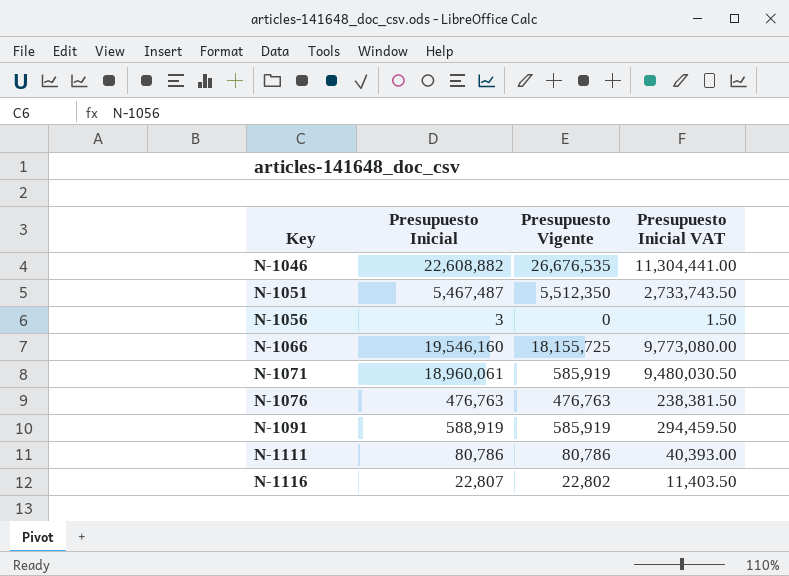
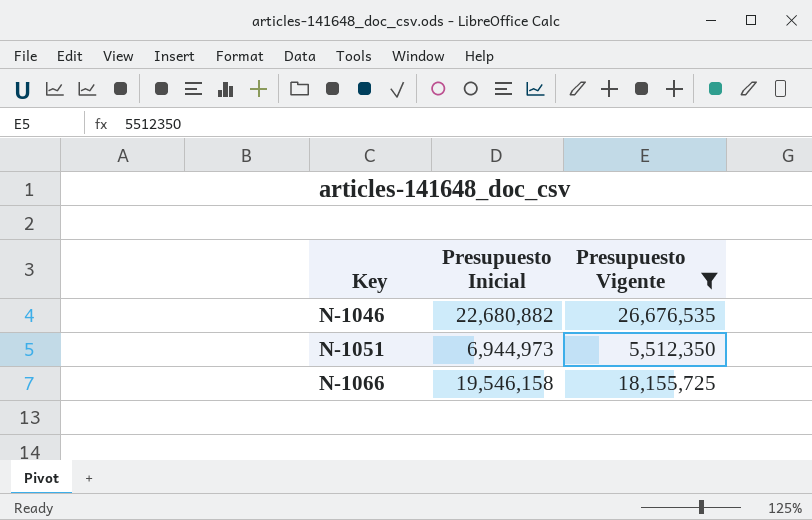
filter: none -> Presupuesto Vigente >= 5,512,350
column Presupuesto Inicial VAT | formula: [Presupuesto Inicial] * 0.5 -> none
N-1046 | Presupuesto Inicial: 22,608,882 -> 22,680,882
N-1051 | Presupuesto Inicial: 5,467,487 -> 6,944,973
N-1066 | Presupuesto Inicial: 19,546,160 -> 19,546,158

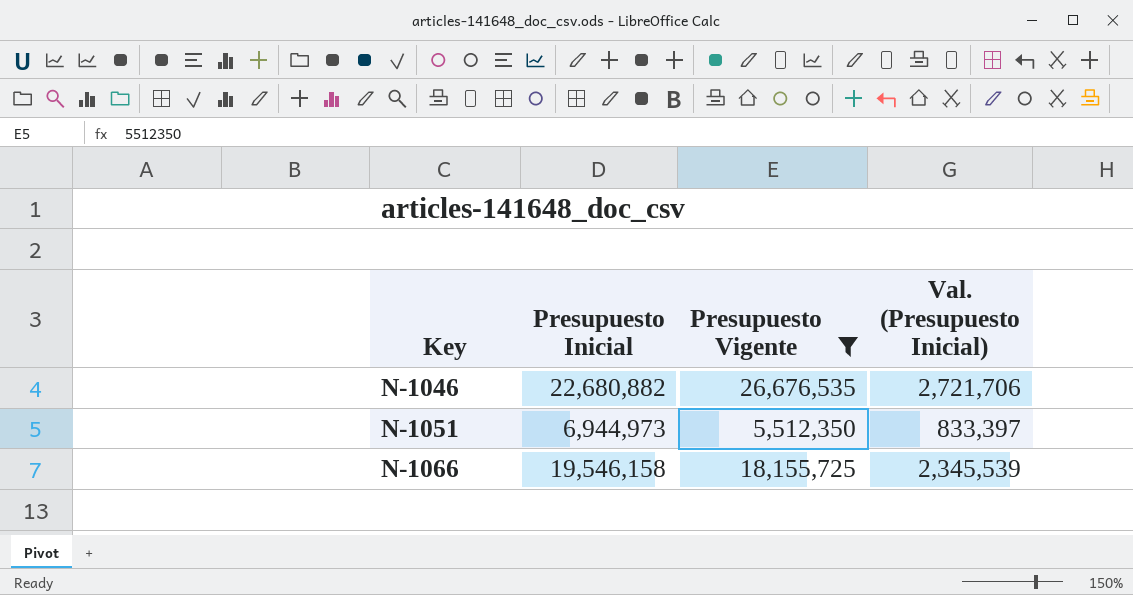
column Val. (Presupuesto Inicial) | formula: none -> [Presupuesto Inicial] * 0.12

